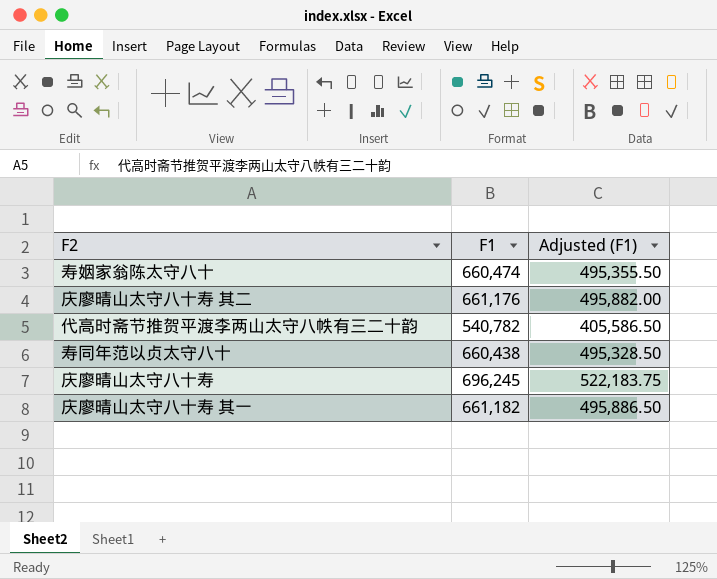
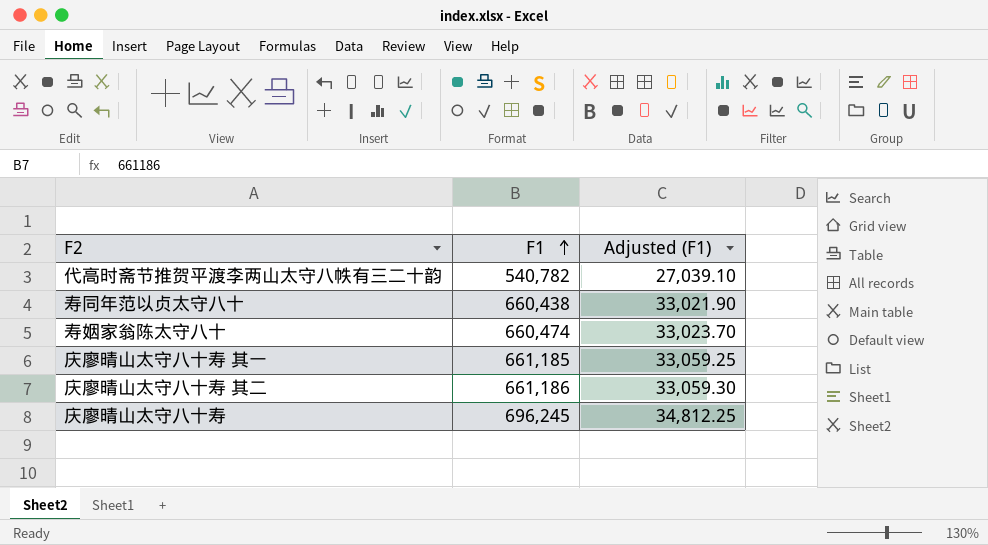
row order: none -> F1 ascending
column Adjusted (F1) | formula: [F1] * 0.75 -> [F1] * 0.05
庆廖晴山太守八十寿 其一 | F1: 661,182 -> 661,185
庆廖晴山太守八十寿 其二 | F1: 661,176 -> 661,186

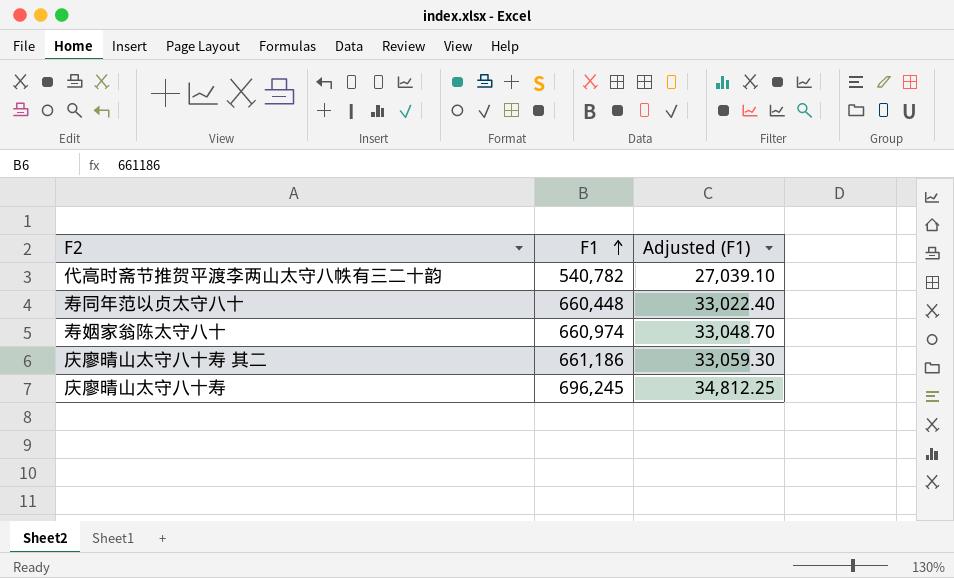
row 庆廖晴山太守八十寿 其一: 661,185 | 33,059.25 -> none
寿同年范以贞太守八十 | F1: 660,438 -> 660,448
寿同年范以贞太守八十 | Adjusted (F1): 33,021.90 -> 33,022.40
寿姻家翁陈太守八十 | F1: 660,474 -> 660,974
寿姻家翁陈太守八十 | Adjusted (F1): 33,023.70 -> 33,048.70

